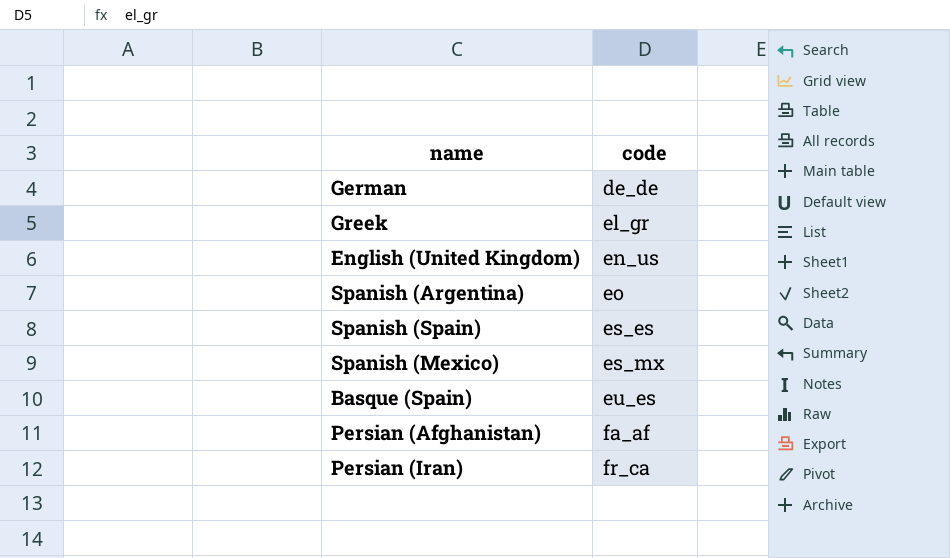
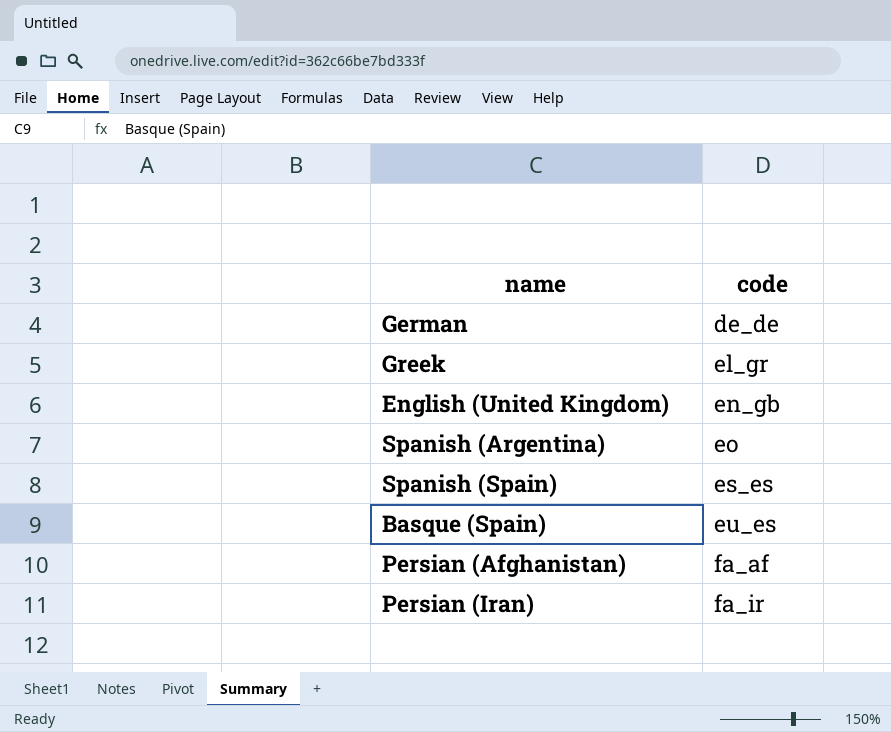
row Spanish (Mexico): es_mx -> none
English (United Kingdom) | code: en_us -> en_gb
Persian (Iran) | code: fr_ca -> fa_ir

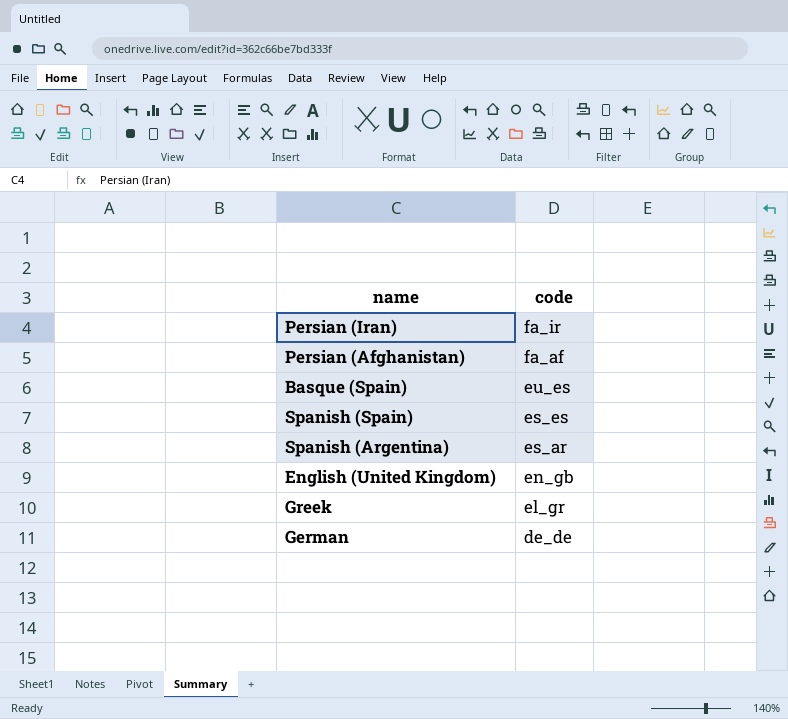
row order: code ascending -> code descending
Spanish (Argentina) | code: eo -> es_ar

